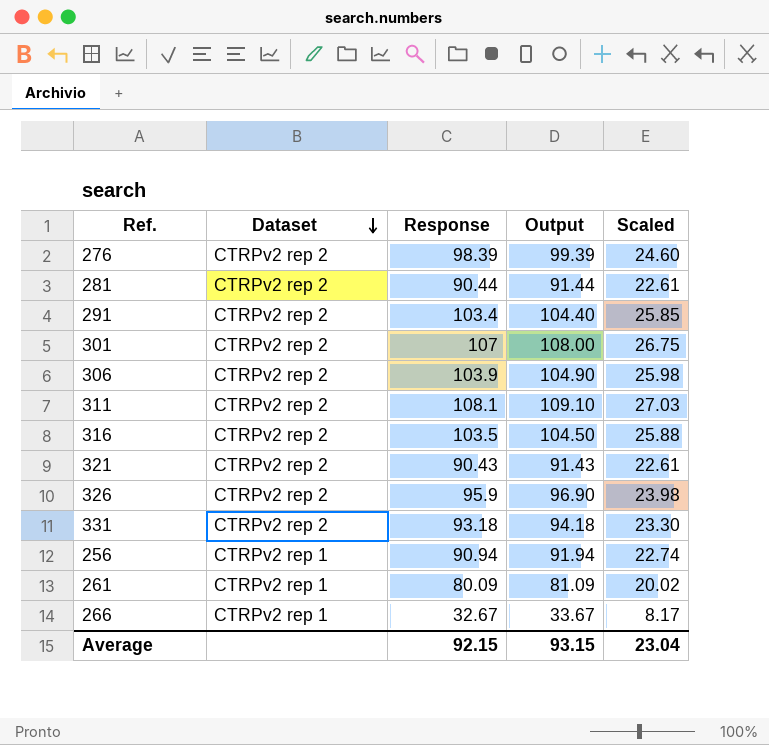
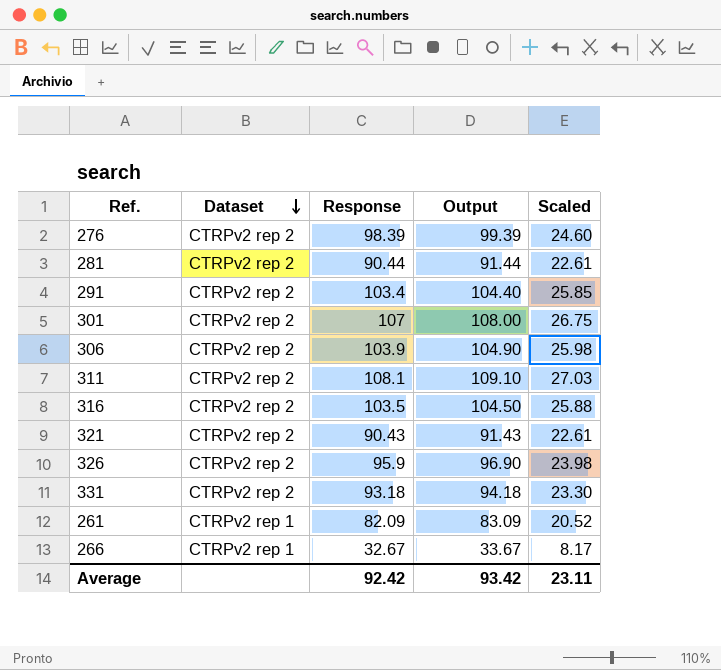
row 256: CTRPv2 rep 1 | 90.94 | 91.94 | 22.74 -> none
261 | Response: 80.09 -> 82.09
261 | Output: 81.09 -> 83.09
261 | Scaled: 20.02 -> 20.52
Average | Response: 92.15 -> 92.42
Average | Output: 93.15 -> 93.42
Average | Scaled: 23.04 -> 23.11

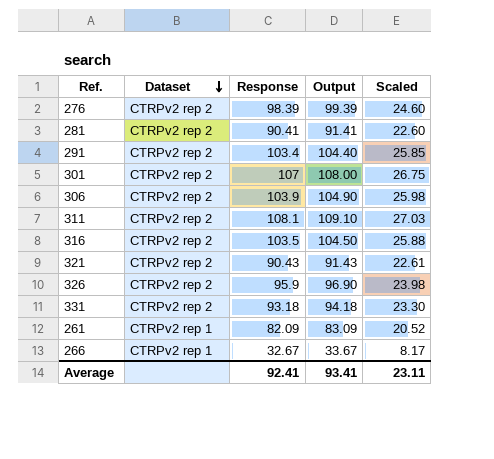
281 | Response: 90.44 -> 90.41
281 | Output: 91.44 -> 91.41
281 | Scaled: 22.61 -> 22.60
Average | Response: 92.42 -> 92.41
Average | Output: 93.42 -> 93.41

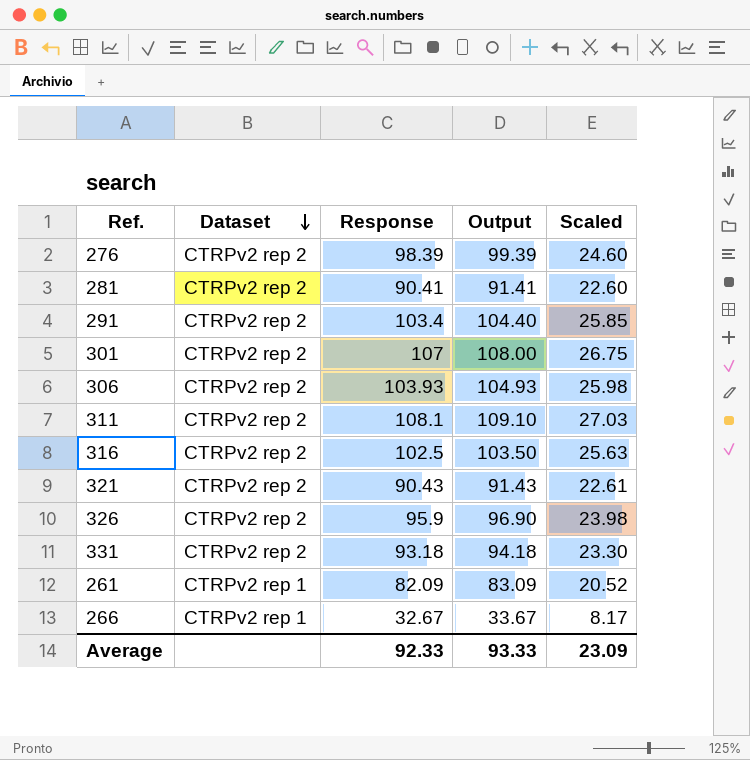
306 | Response: 103.9 -> 103.93
306 | Output: 104.90 -> 104.93
316 | Response: 103.5 -> 102.5
316 | Output: 104.50 -> 103.50
316 | Scaled: 25.88 -> 25.63
Average | Response: 92.41 -> 92.33
Average | Output: 93.41 -> 93.33
Average | Scaled: 23.11 -> 23.09

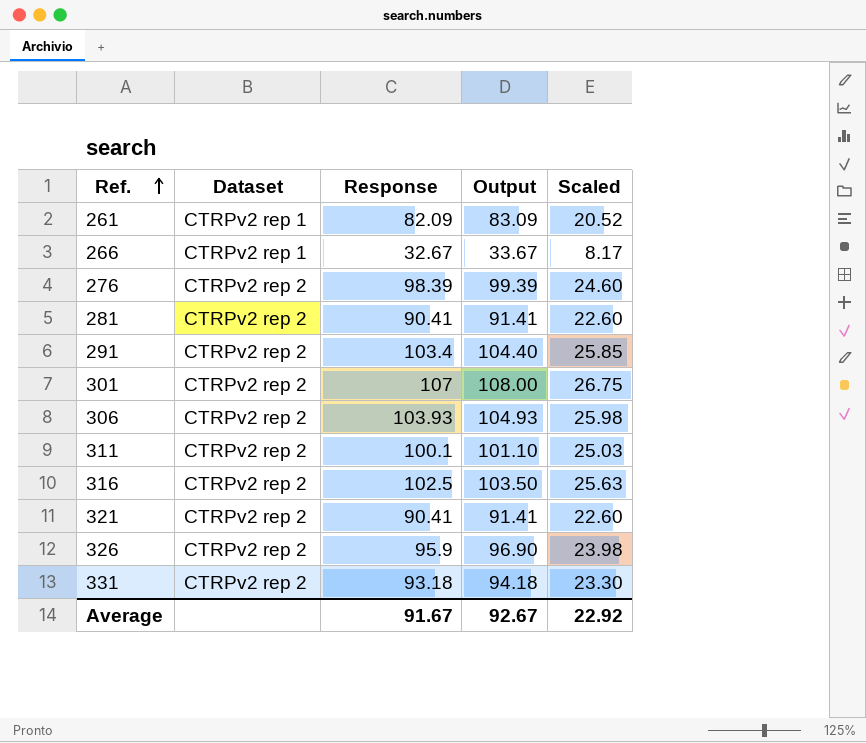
row order: Dataset descending -> Ref. ascending
311 | Response: 108.1 -> 100.1
311 | Output: 109.10 -> 101.10
311 | Scaled: 27.03 -> 25.03
321 | Response: 90.43 -> 90.41
321 | Output: 91.43 -> 91.41
321 | Scaled: 22.61 -> 22.60
Average | Response: 92.33 -> 91.67
Average | Output: 93.33 -> 92.67
Average | Scaled: 23.09 -> 22.92

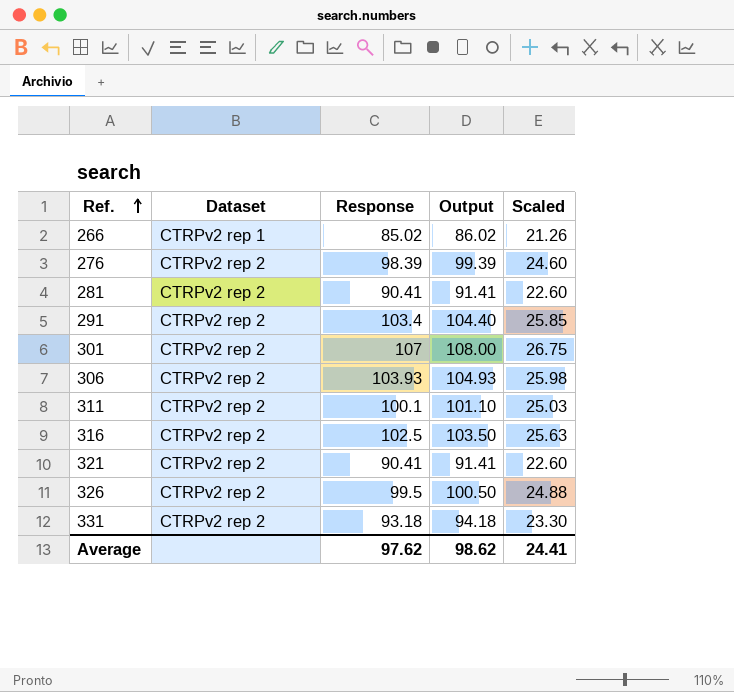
row 261: CTRPv2 rep 1 | 82.09 | 83.09 | 20.52 -> none
266 | Response: 32.67 -> 85.02
266 | Output: 33.67 -> 86.02
266 | Scaled: 8.17 -> 21.26
326 | Response: 95.9 -> 99.5
326 | Output: 96.90 -> 100.50
326 | Scaled: 23.98 -> 24.88
Average | Response: 91.67 -> 97.62
Average | Output: 92.67 -> 98.62
Average | Scaled: 22.92 -> 24.41

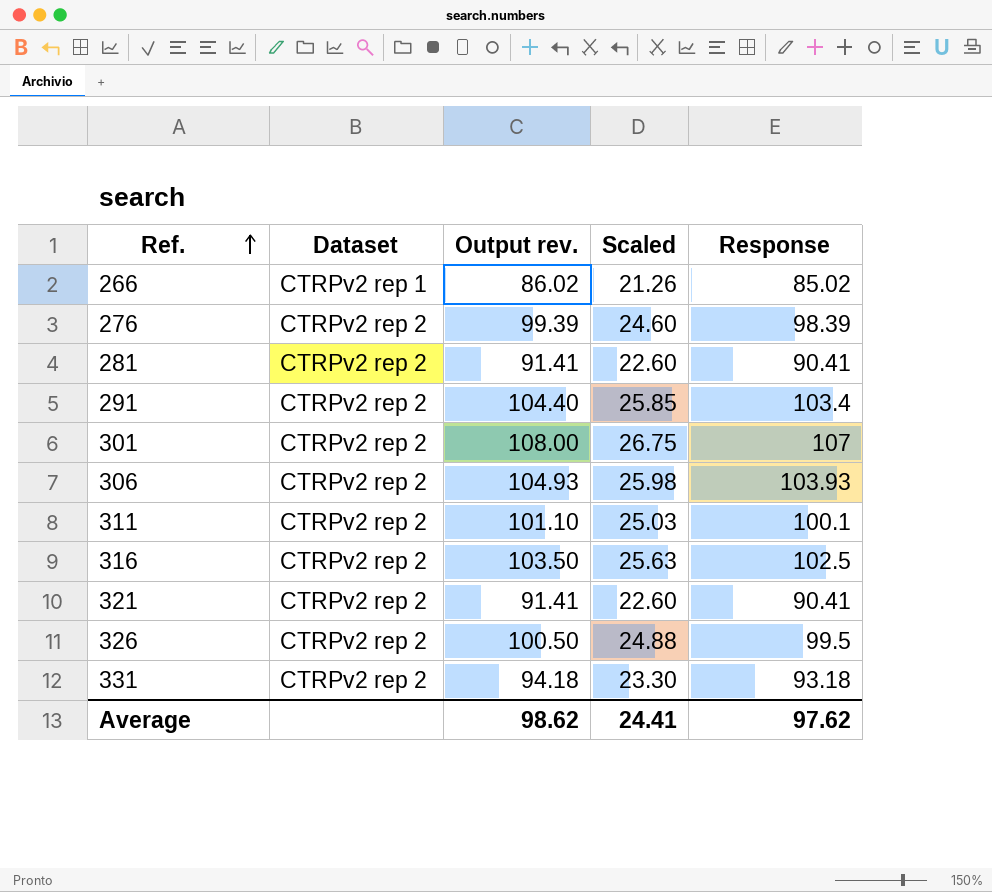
column name: Output -> Output rev.
column Response | position: 3 -> 5

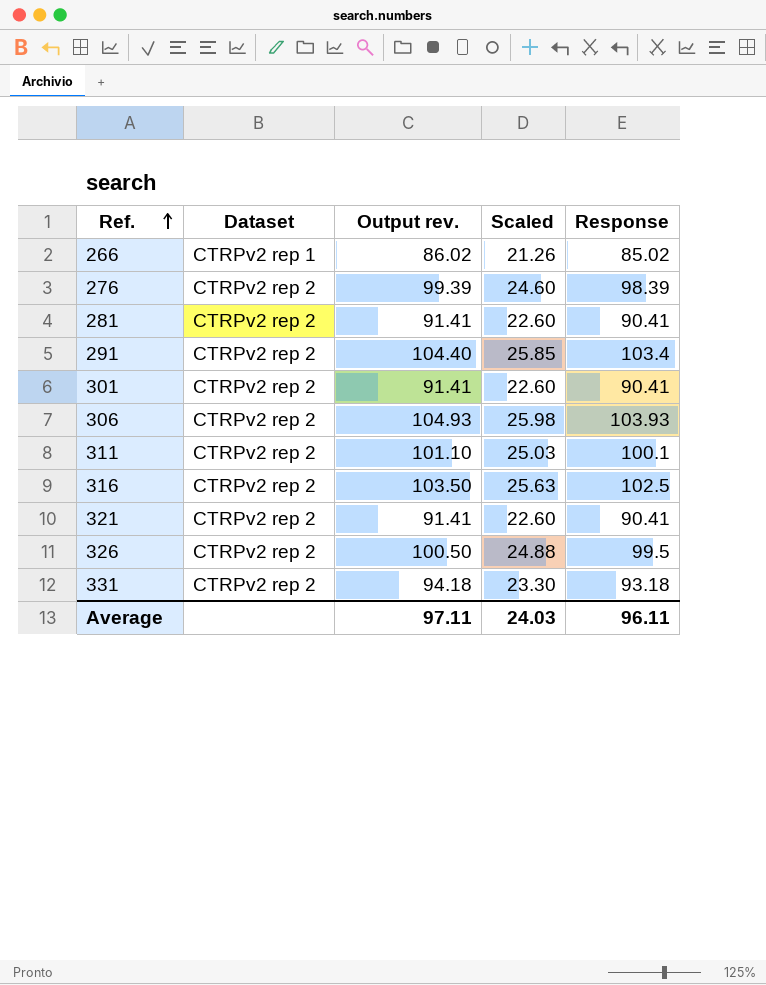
301 | Output rev.: 108.00 -> 91.41
301 | Scaled: 26.75 -> 22.60
301 | Response: 107 -> 90.41
Average | Output rev.: 98.62 -> 97.11
Average | Scaled: 24.41 -> 24.03
Average | Response: 97.62 -> 96.11

